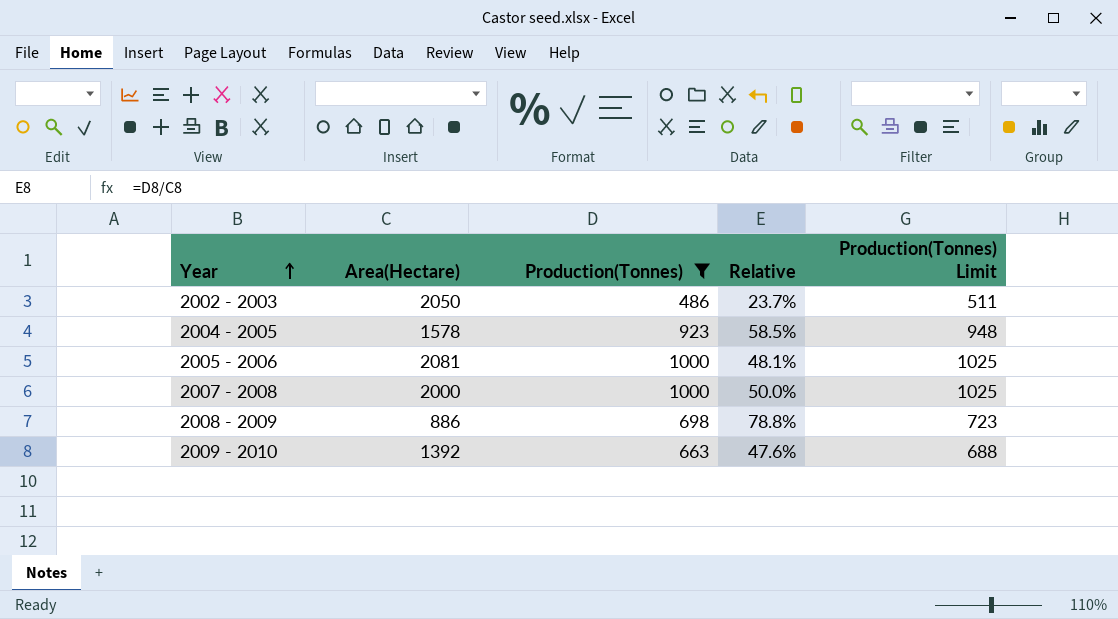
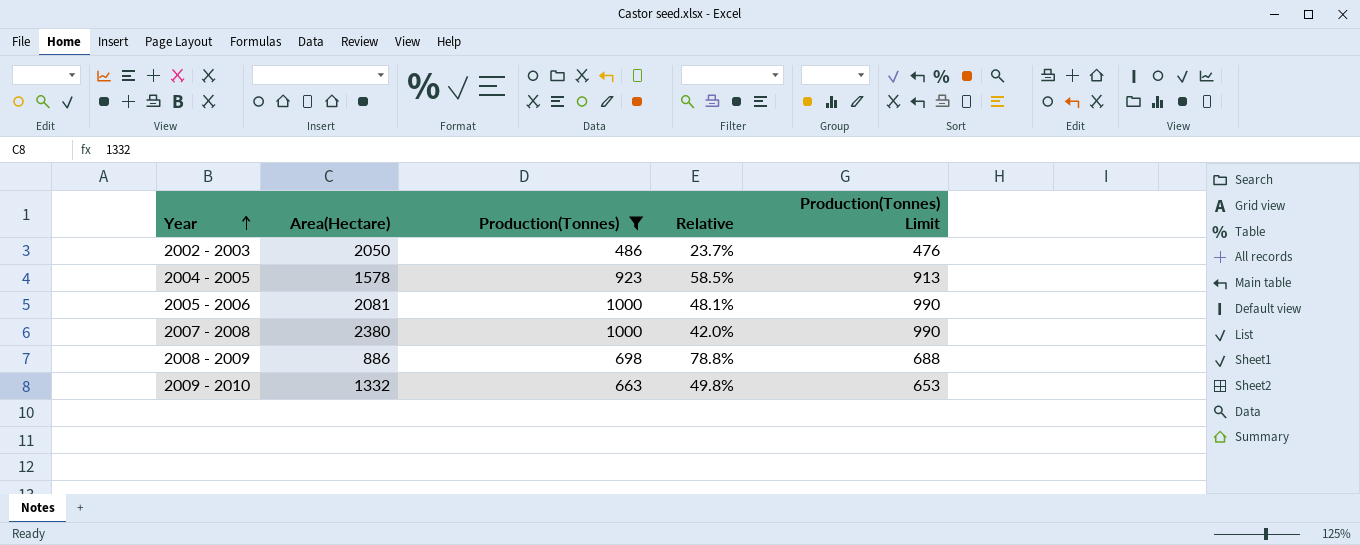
column Production(Tonnes) Limit | formula: [Production(Tonnes)] + 25 -> [Production(Tonnes)] - 10
2007 - 2008 | Area(Hectare): 2000 -> 2380
2007 - 2008 | Relative: 50.0% -> 42.0%
2009 - 2010 | Area(Hectare): 1392 -> 1332
2009 - 2010 | Relative: 47.6% -> 49.8%

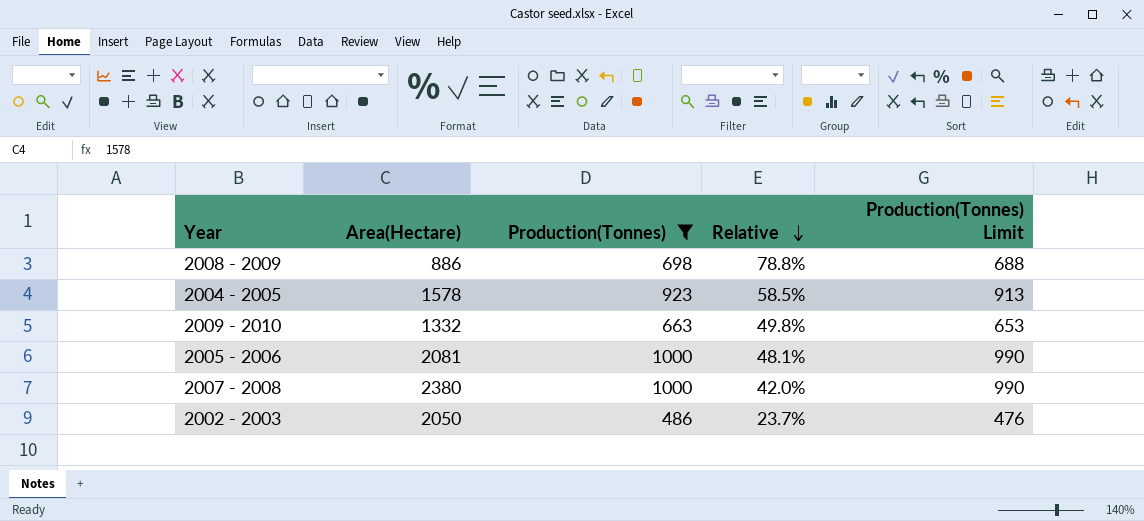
row order: Year ascending -> Relative descending

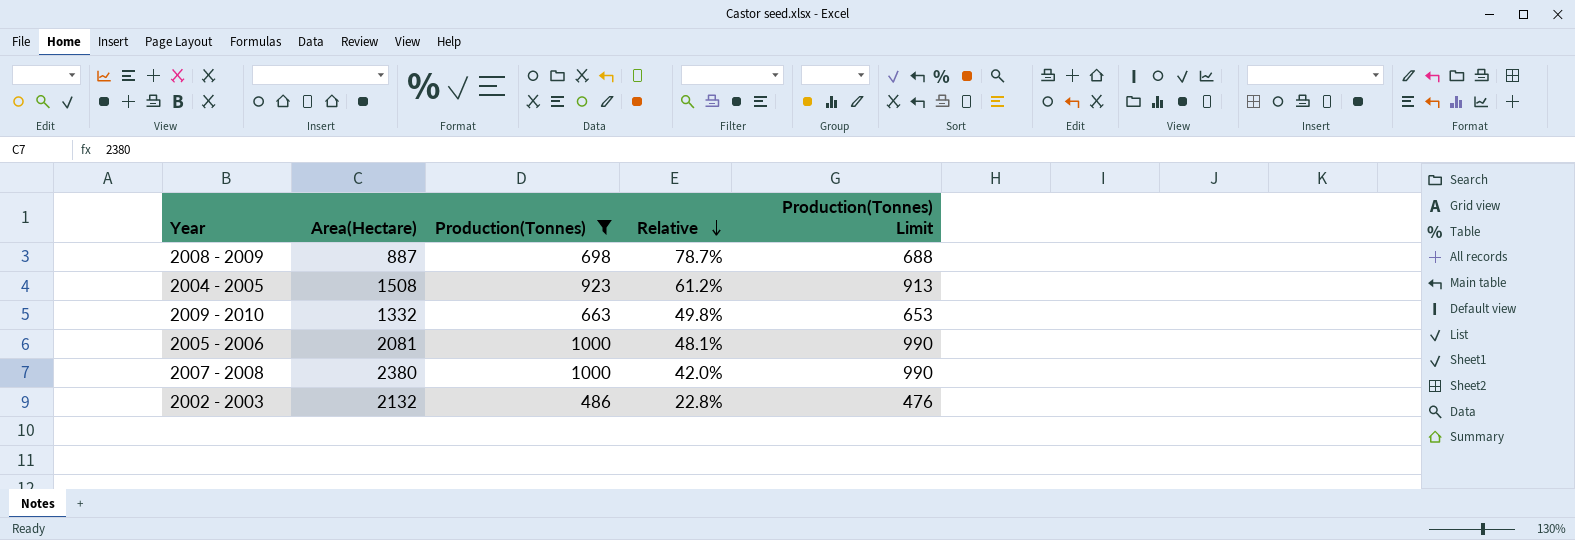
2008 - 2009 | Area(Hectare): 886 -> 887
2008 - 2009 | Relative: 78.8% -> 78.7%
2004 - 2005 | Area(Hectare): 1578 -> 1508
2004 - 2005 | Relative: 58.5% -> 61.2%
2002 - 2003 | Area(Hectare): 2050 -> 2132
2002 - 2003 | Relative: 23.7% -> 22.8%

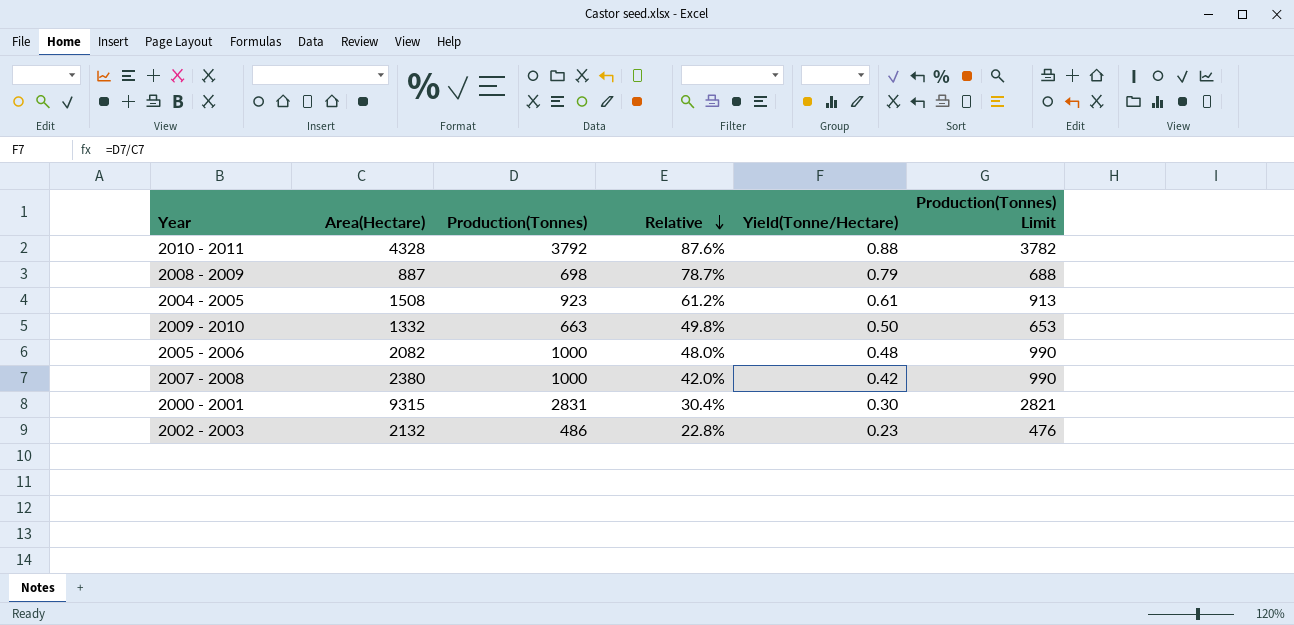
filter: Production(Tonnes) <= 1000 -> none
column Yield(Tonne/Hectare) | formula: none -> [Production(Tonnes)] / [Area(Hectare)]
2005 - 2006 | Area(Hectare): 2081 -> 2082
2005 - 2006 | Relative: 48.1% -> 48.0%

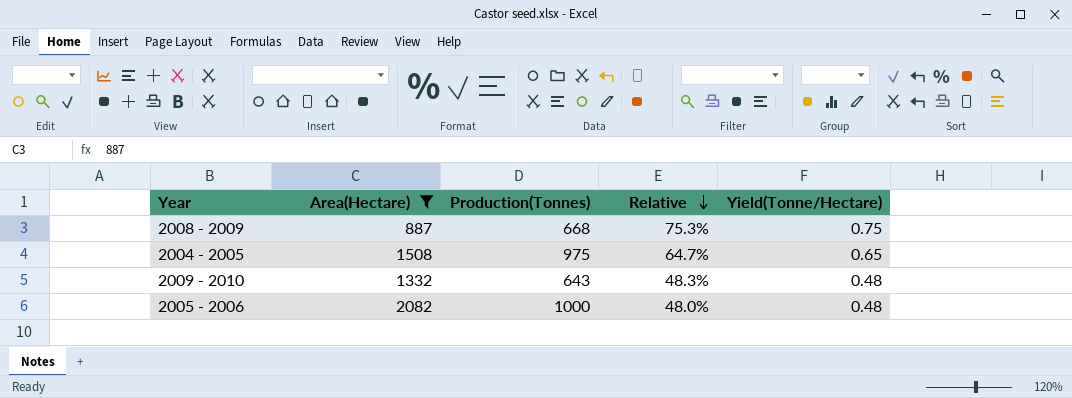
filter: none -> Area(Hectare) <= 2082
column Production(Tonnes) Limit | formula: [Production(Tonnes)] - 10 -> none
2008 - 2009 | Production(Tonnes): 698 -> 668
2008 - 2009 | Relative: 78.7% -> 75.3%
2008 - 2009 | Yield(Tonne/Hectare): 0.79 -> 0.75
2004 - 2005 | Production(Tonnes): 923 -> 975
2004 - 2005 | Relative: 61.2% -> 64.7%
2004 - 2005 | Yield(Tonne/Hectare): 0.61 -> 0.65
2009 - 2010 | Production(Tonnes): 663 -> 643
2009 - 2010 | Relative: 49.8% -> 48.3%
2009 - 2010 | Yield(Tonne/Hectare): 0.50 -> 0.48

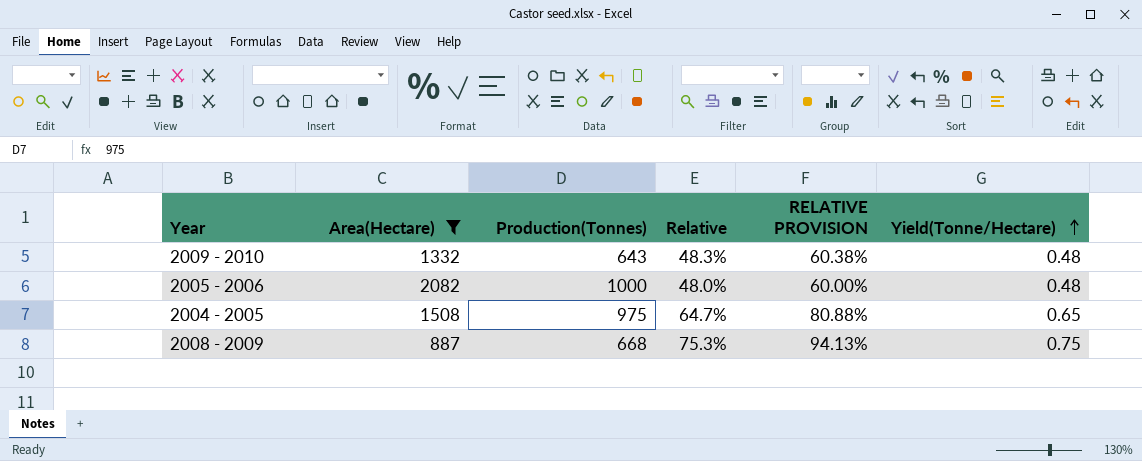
row order: Relative descending -> Yield(Tonne/Hectare) ascending
column RELATIVE PROVISION | formula: none -> [Relative] * 1.25

